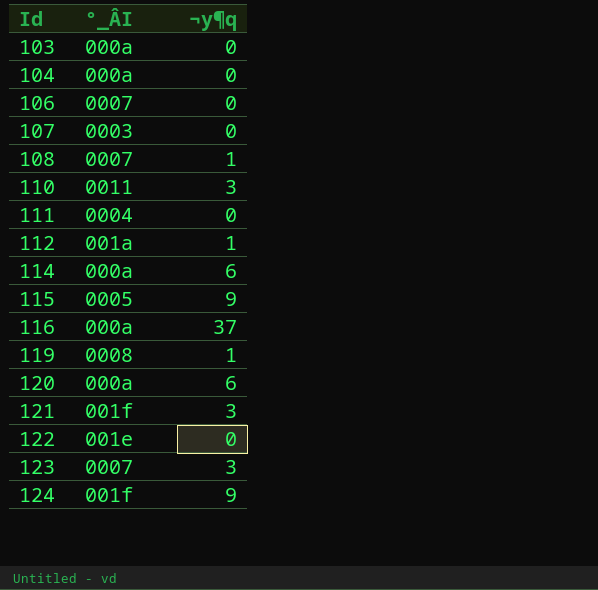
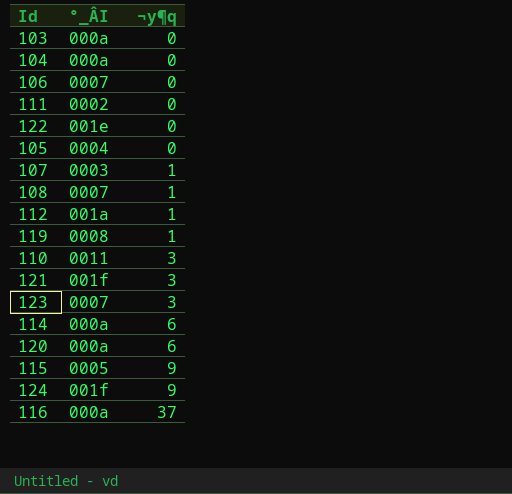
row order: Id ascending -> ¬y¶q ascending
111 | °_ÂI: 0004 -> 0002
row 105: none -> 0004 | 0
107 | ¬y¶q: 0 -> 1

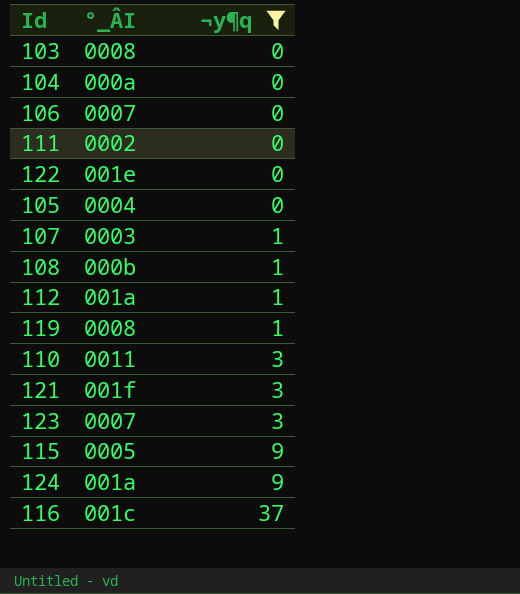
filter: none -> ¬y¶q != 6
103 | °_ÂI: 000a -> 0008
108 | °_ÂI: 0007 -> 000b
124 | °_ÂI: 001f -> 001a
116 | °_ÂI: 000a -> 001c

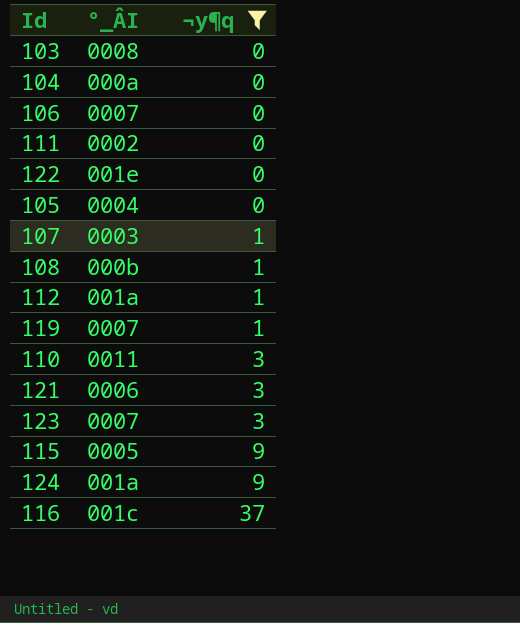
119 | °_ÂI: 0008 -> 0007
121 | °_ÂI: 001f -> 0006

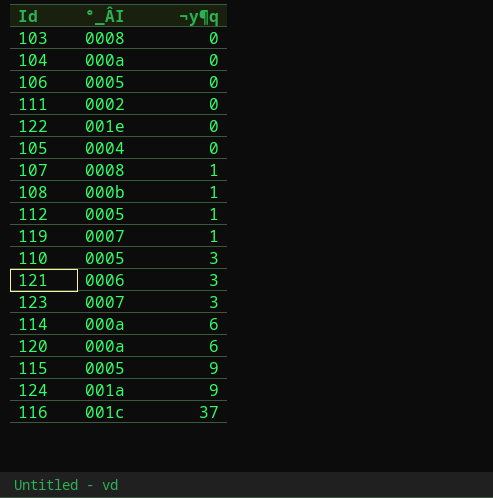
filter: ¬y¶q != 6 -> none
106 | °_ÂI: 0007 -> 0005
107 | °_ÂI: 0003 -> 0008
112 | °_ÂI: 001a -> 0005
110 | °_ÂI: 0011 -> 0005

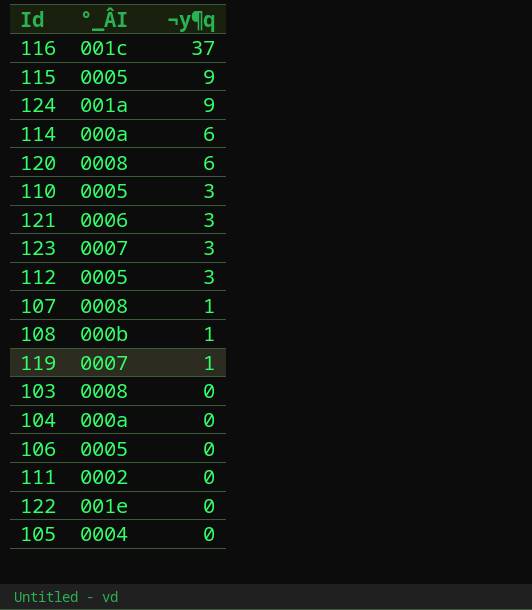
row order: ¬y¶q ascending -> ¬y¶q descending
120 | °_ÂI: 000a -> 0008
112 | ¬y¶q: 1 -> 3

